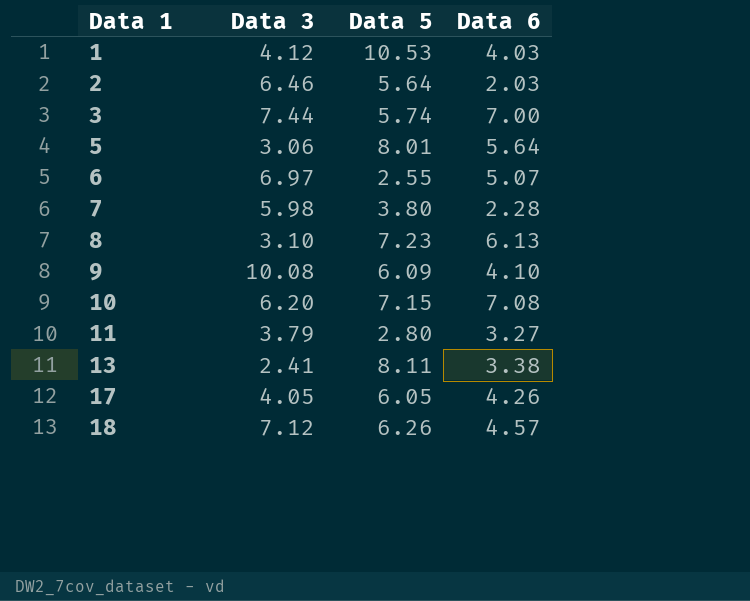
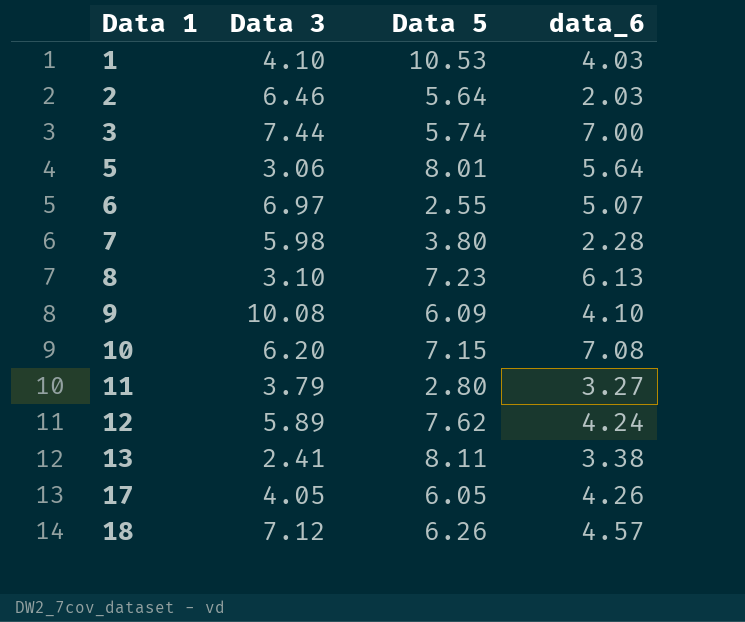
column name: Data 6 -> data_6
1 | Data 3: 4.12 -> 4.10
row 12: none -> 5.89 | 7.62 | 4.24

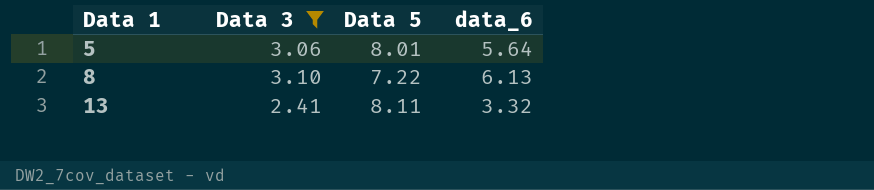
filter: none -> Data 3 <= 3.10
8 | Data 5: 7.23 -> 7.22
13 | data_6: 3.38 -> 3.32

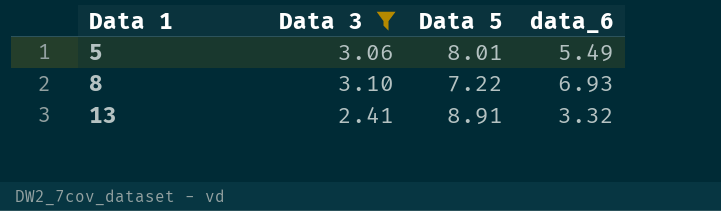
5 | data_6: 5.64 -> 5.49
8 | data_6: 6.13 -> 6.93
13 | Data 5: 8.11 -> 8.91

